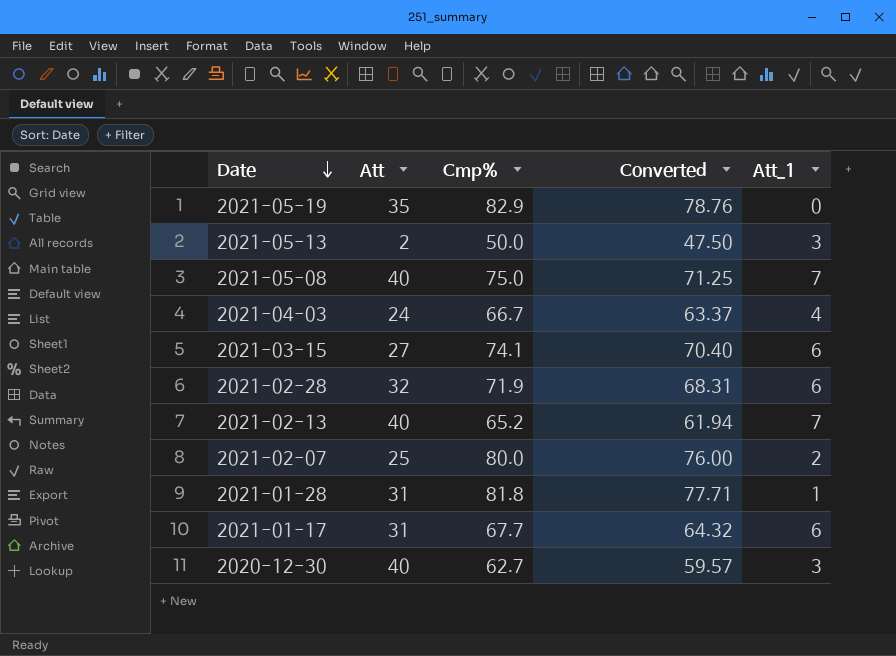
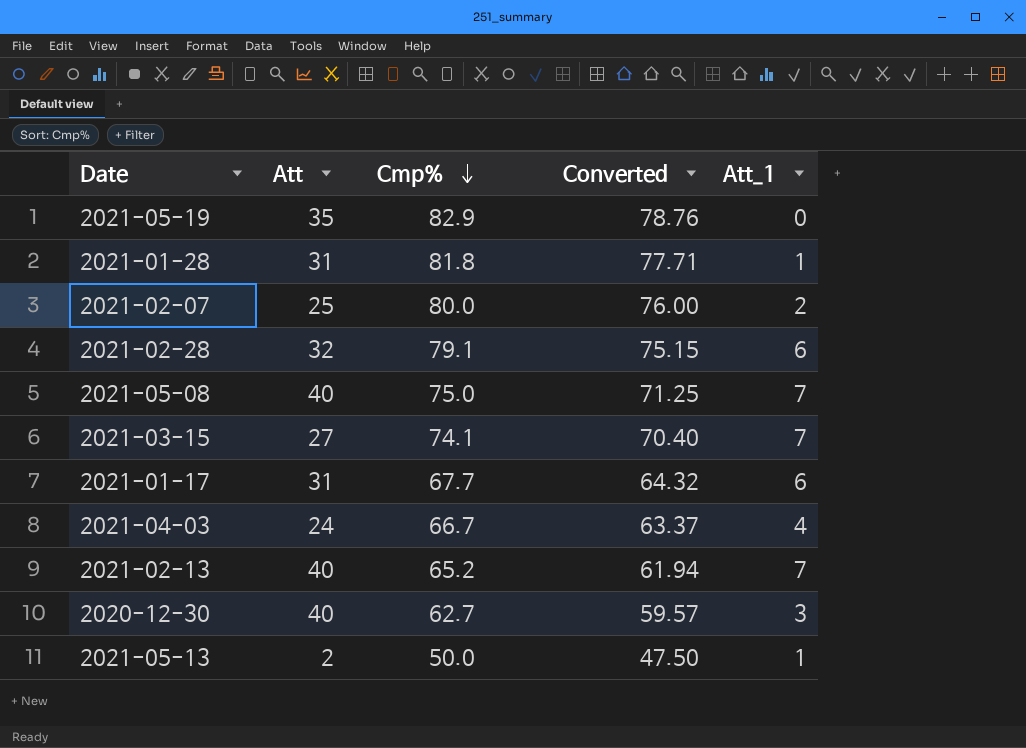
row order: Date descending -> Cmp% descending
2021-02-28 | Cmp%: 71.9 -> 79.1
2021-02-28 | Converted: 68.31 -> 75.15
2021-03-15 | Att_1: 6 -> 7
2021-05-13 | Att_1: 3 -> 1

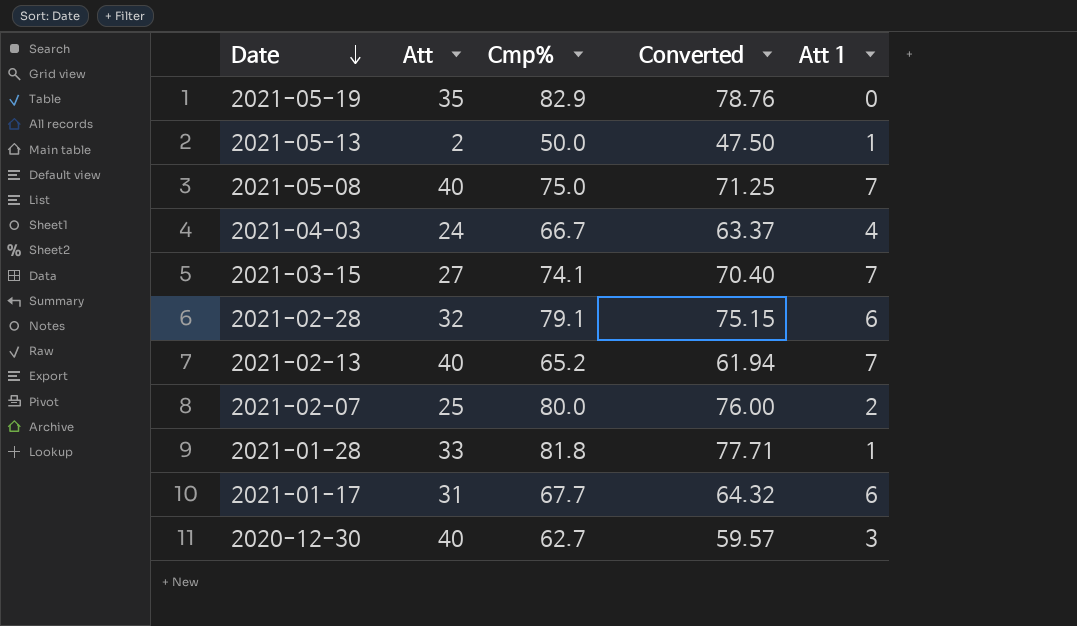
row order: Cmp% descending -> Date descending
column name: Att_1 -> Att 1
2021-01-28 | Att: 31 -> 33

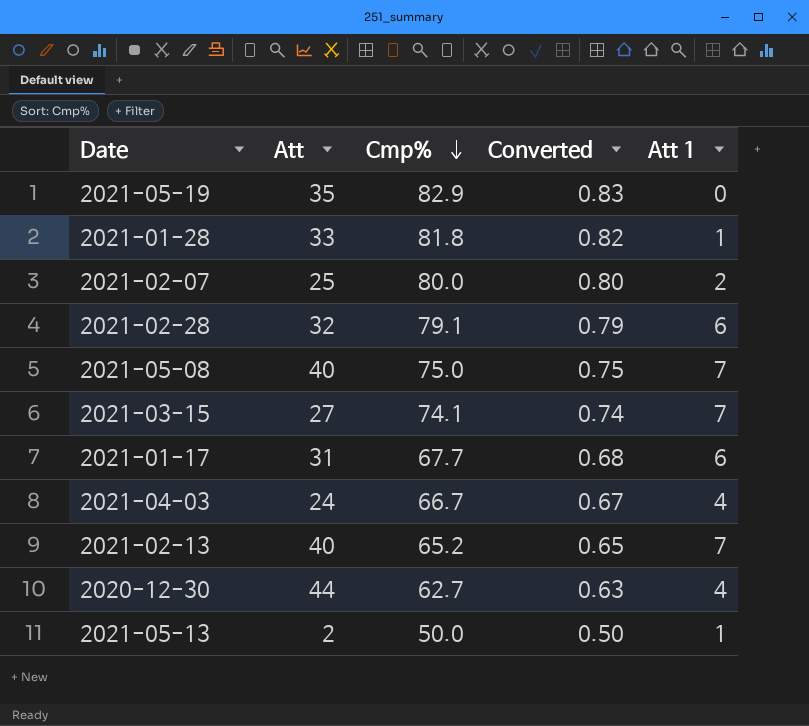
row order: Date descending -> Cmp% descending
column Converted | formula: [Cmp%] * 0.95 -> [Cmp%] * 0.01
2020-12-30 | Att: 40 -> 44
2020-12-30 | Att 1: 3 -> 4

